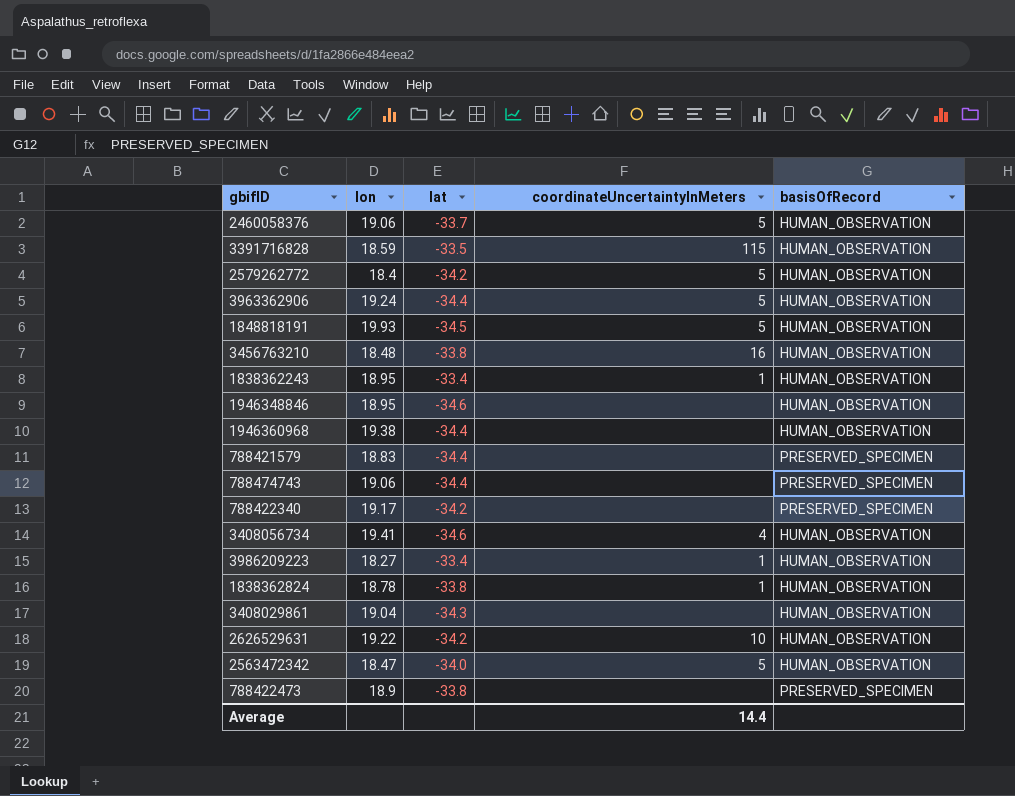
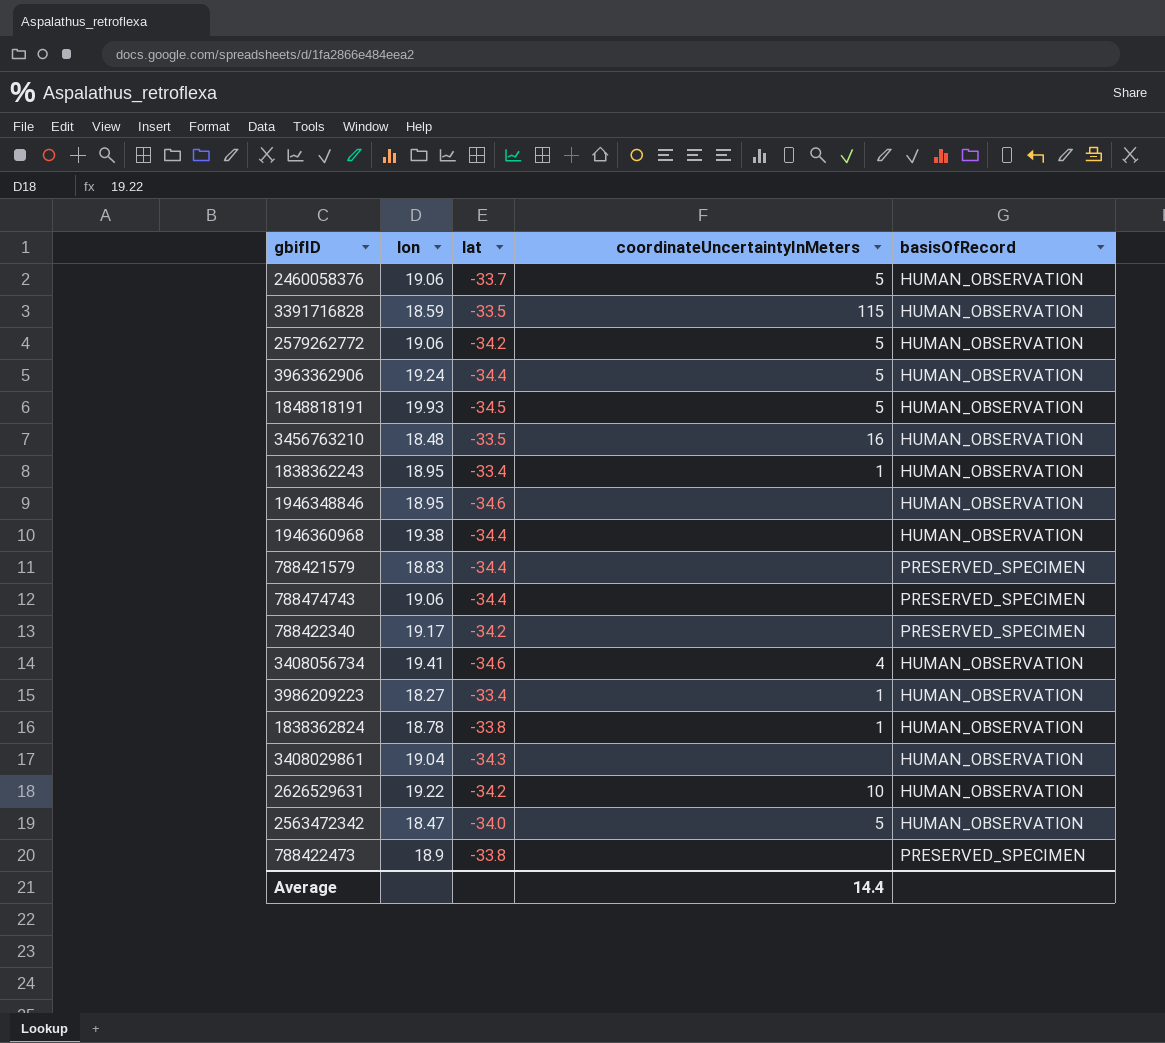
2579262772 | lon: 18.4 -> 19.06
3456763210 | lat: -33.8 -> -33.5

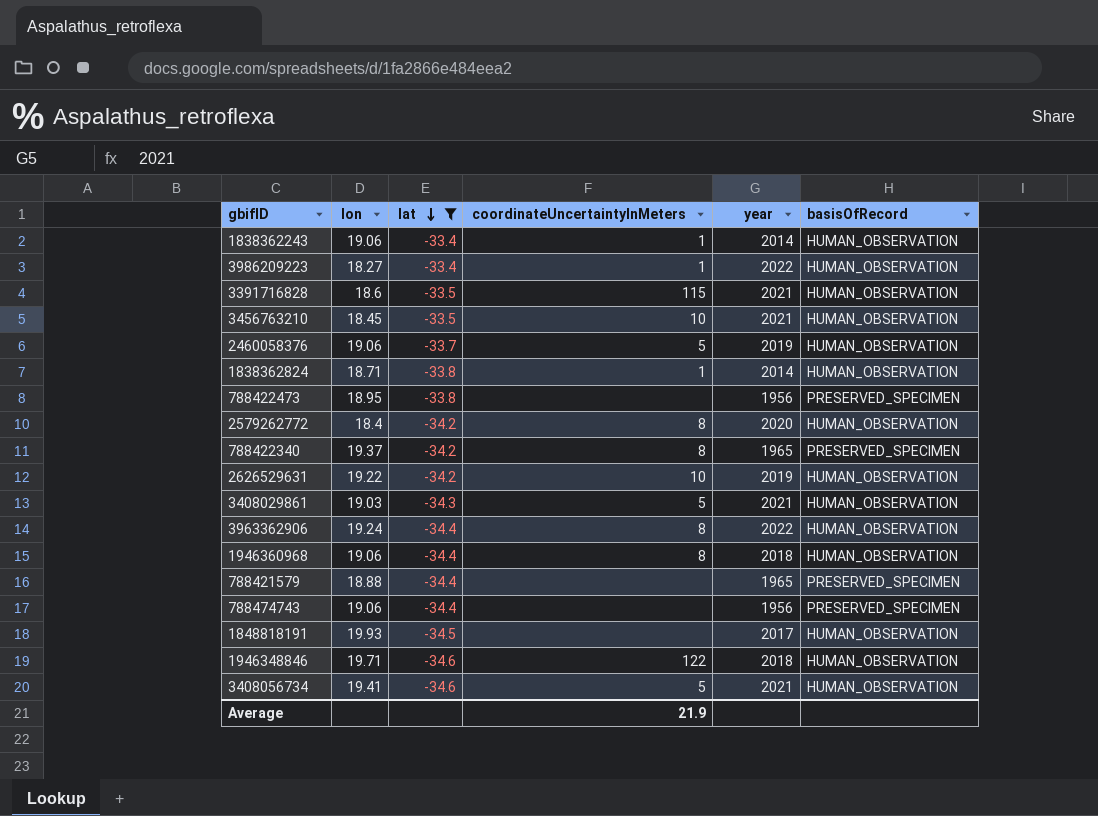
filter: none -> lat != -34.0
row order: none -> lat descending
column year | position: none -> 5
1838362243 | lon: 18.95 -> 19.06
3391716828 | lon: 18.59 -> 18.6
3456763210 | lon: 18.48 -> 18.45
3456763210 | coordinateUncertaintyInMeters: 16 -> 10
1838362824 | lon: 18.78 -> 18.71
788422473 | lon: 18.9 -> 18.95
2579262772 | lon: 19.06 -> 18.4
2579262772 | coordinateUncertaintyInMeters: 5 -> 8
788422340 | lon: 19.17 -> 19.37
788422340 | coordinateUncertaintyInMeters: none -> 8
3408029861 | lon: 19.04 -> 19.03
3408029861 | coordinateUncertaintyInMeters: none -> 5
3963362906 | coordinateUncertaintyInMeters: 5 -> 8
1946360968 | lon: 19.38 -> 19.06
1946360968 | coordinateUncertaintyInMeters: none -> 8
788421579 | lon: 18.83 -> 18.88
1848818191 | coordinateUncertaintyInMeters: 5 -> none
1946348846 | lon: 18.95 -> 19.71
1946348846 | coordinateUncertaintyInMeters: none -> 122
3408056734 | coordinateUncertaintyInMeters: 4 -> 5
Average | coordinateUncertaintyInMeters: 14.4 -> 21.9

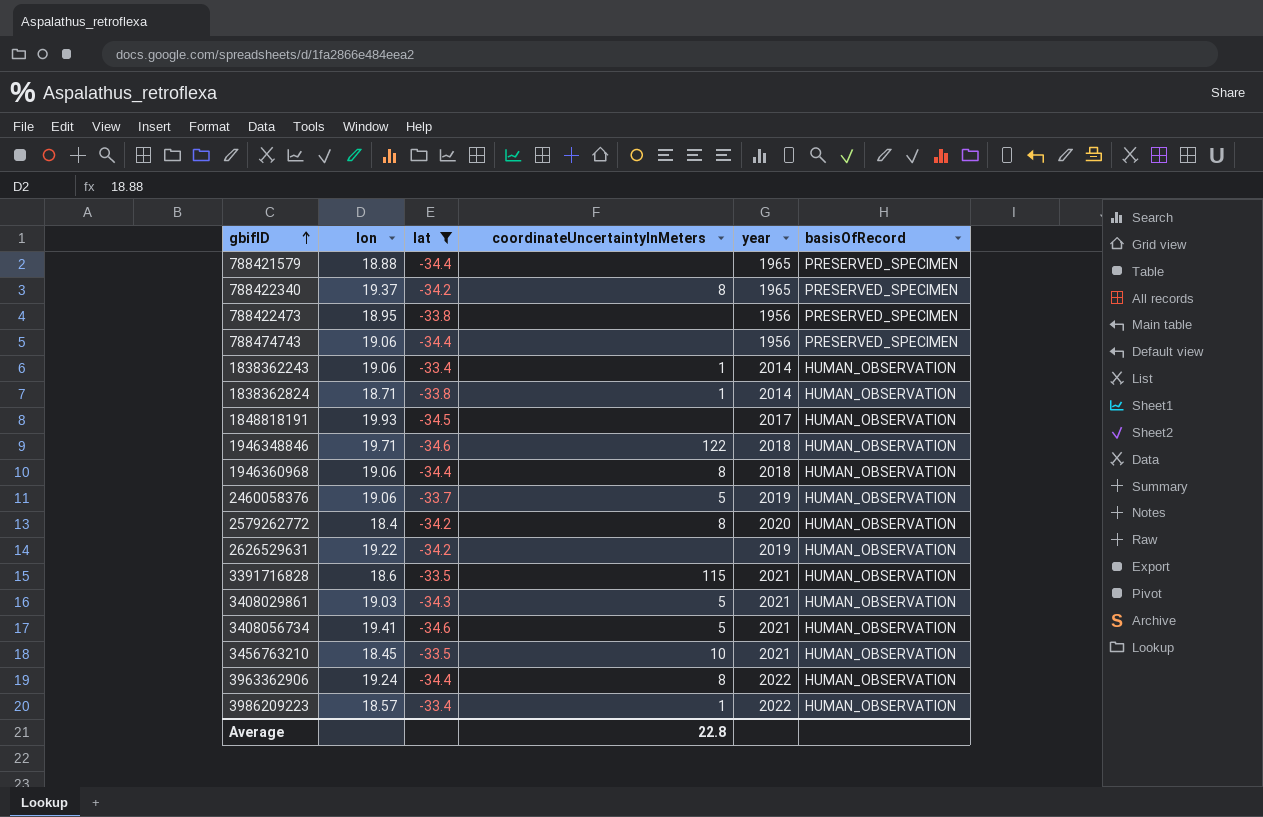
row order: lat descending -> gbifID ascending
2626529631 | coordinateUncertaintyInMeters: 10 -> none
3986209223 | lon: 18.27 -> 18.57
Average | coordinateUncertaintyInMeters: 21.9 -> 22.8

